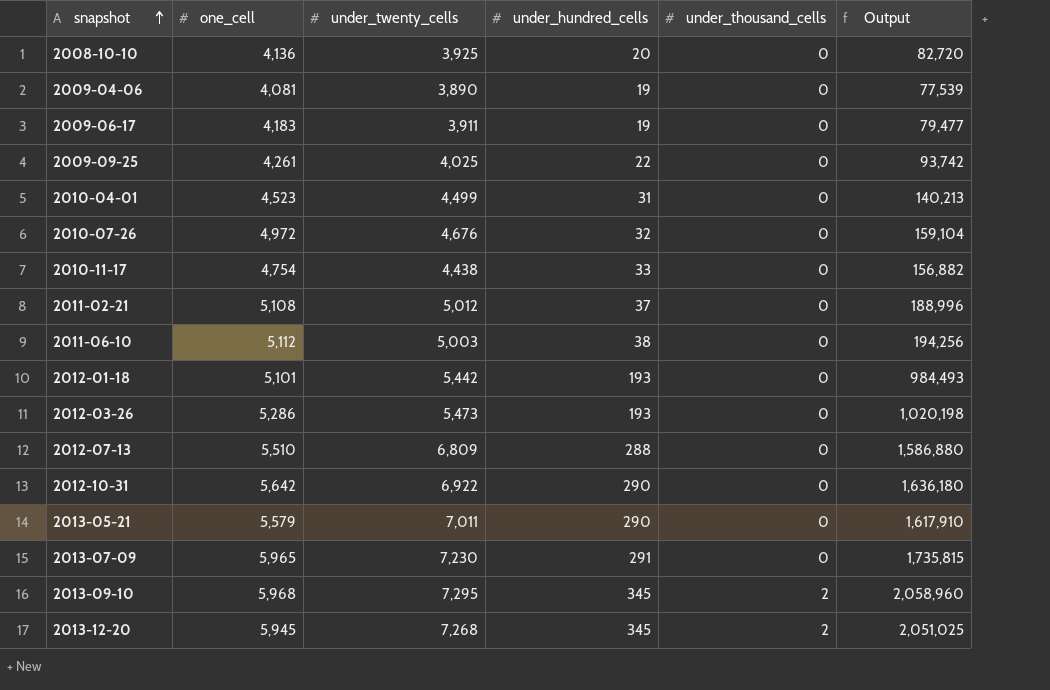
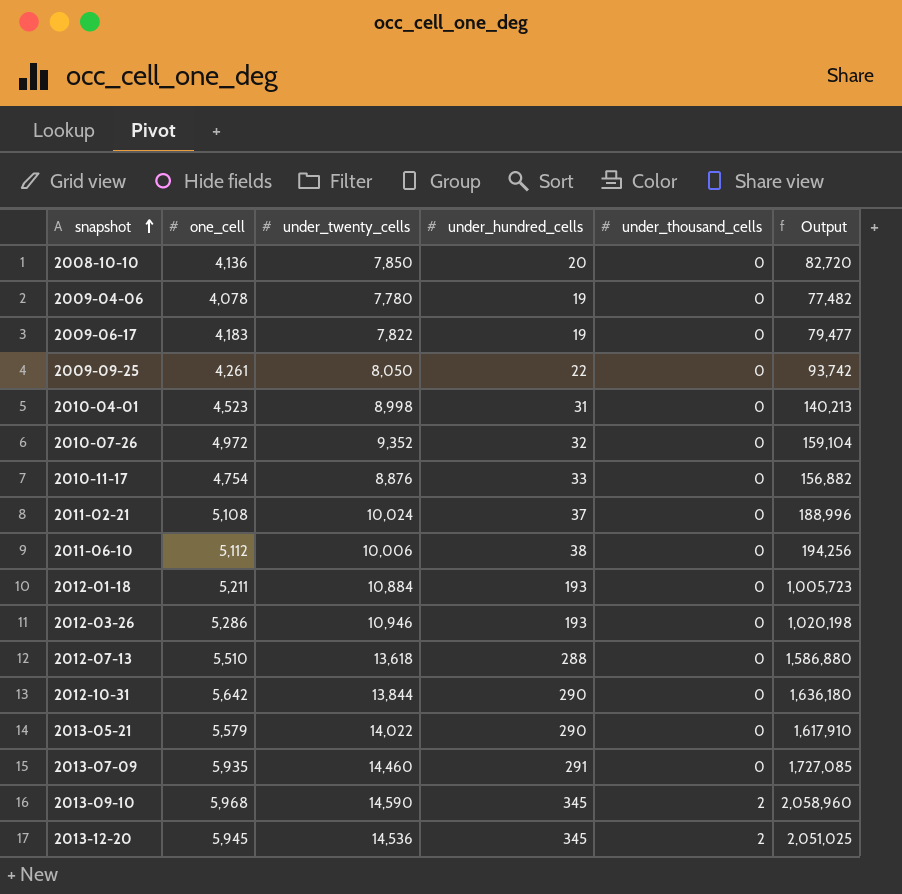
2008-10-10 | under_twenty_cells: 3,925 -> 7,850
2009-04-06 | one_cell: 4,081 -> 4,078
2009-04-06 | under_twenty_cells: 3,890 -> 7,780
2009-04-06 | Output: 77,539 -> 77,482
2009-06-17 | under_twenty_cells: 3,911 -> 7,822
2009-09-25 | under_twenty_cells: 4,025 -> 8,050
2010-04-01 | under_twenty_cells: 4,499 -> 8,998
2010-07-26 | under_twenty_cells: 4,676 -> 9,352
2010-11-17 | under_twenty_cells: 4,438 -> 8,876
2011-02-21 | under_twenty_cells: 5,012 -> 10,024
2011-06-10 | under_twenty_cells: 5,003 -> 10,006
2012-01-18 | one_cell: 5,101 -> 5,211
2012-01-18 | under_twenty_cells: 5,442 -> 10,884
2012-01-18 | Output: 984,493 -> 1,005,723
2012-03-26 | under_twenty_cells: 5,473 -> 10,946
2012-07-13 | under_twenty_cells: 6,809 -> 13,618
2012-10-31 | under_twenty_cells: 6,922 -> 13,844
2013-05-21 | under_twenty_cells: 7,011 -> 14,022
2013-07-09 | one_cell: 5,965 -> 5,935
2013-07-09 | under_twenty_cells: 7,230 -> 14,460
2013-07-09 | Output: 1,735,815 -> 1,727,085
2013-09-10 | under_twenty_cells: 7,295 -> 14,590
2013-12-20 | under_twenty_cells: 7,268 -> 14,536

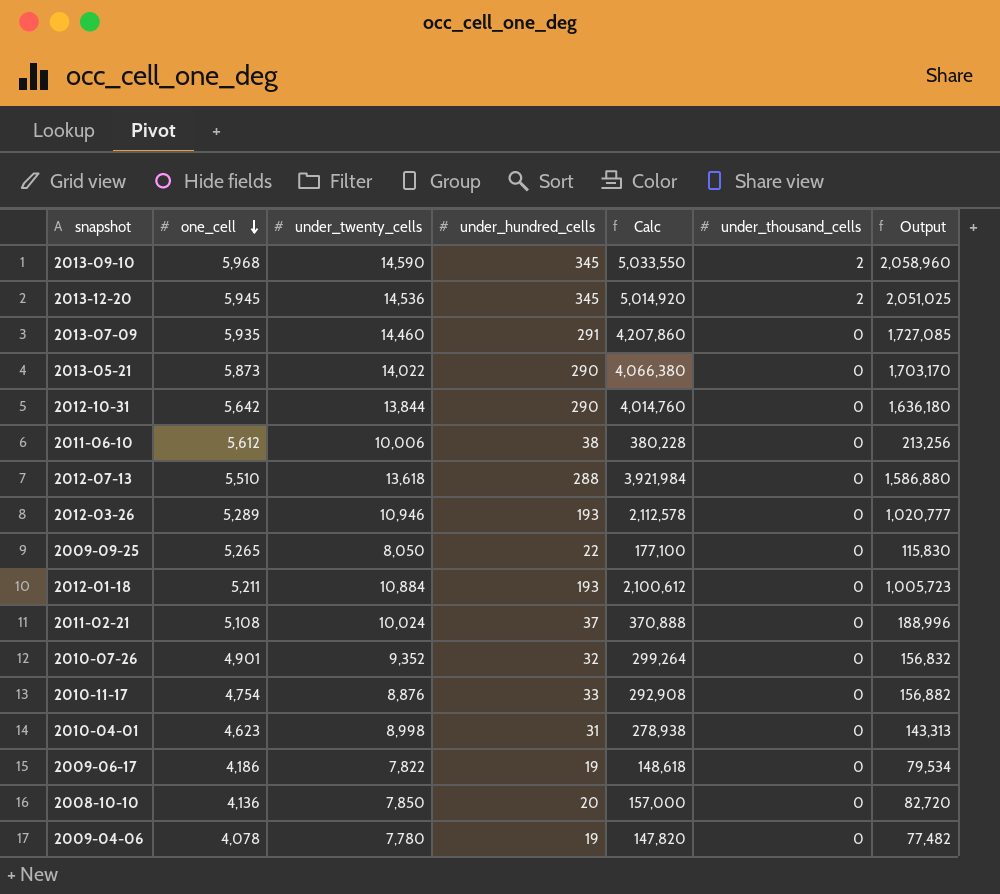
row order: snapshot ascending -> one_cell descending
column Calc | formula: none -> [under_twenty_cells] * [under_hundred_cells]
2013-05-21 | one_cell: 5,579 -> 5,873
2013-05-21 | Output: 1,617,910 -> 1,703,170
2011-06-10 | one_cell: 5,112 -> 5,612
2011-06-10 | Output: 194,256 -> 213,256
2012-03-26 | one_cell: 5,286 -> 5,289
2012-03-26 | Output: 1,020,198 -> 1,020,777
2009-09-25 | one_cell: 4,261 -> 5,265
2009-09-25 | Output: 93,742 -> 115,830
2010-07-26 | one_cell: 4,972 -> 4,901
2010-07-26 | Output: 159,104 -> 156,832
2010-04-01 | one_cell: 4,523 -> 4,623
2010-04-01 | Output: 140,213 -> 143,313
2009-06-17 | one_cell: 4,183 -> 4,186
2009-06-17 | Output: 79,477 -> 79,534

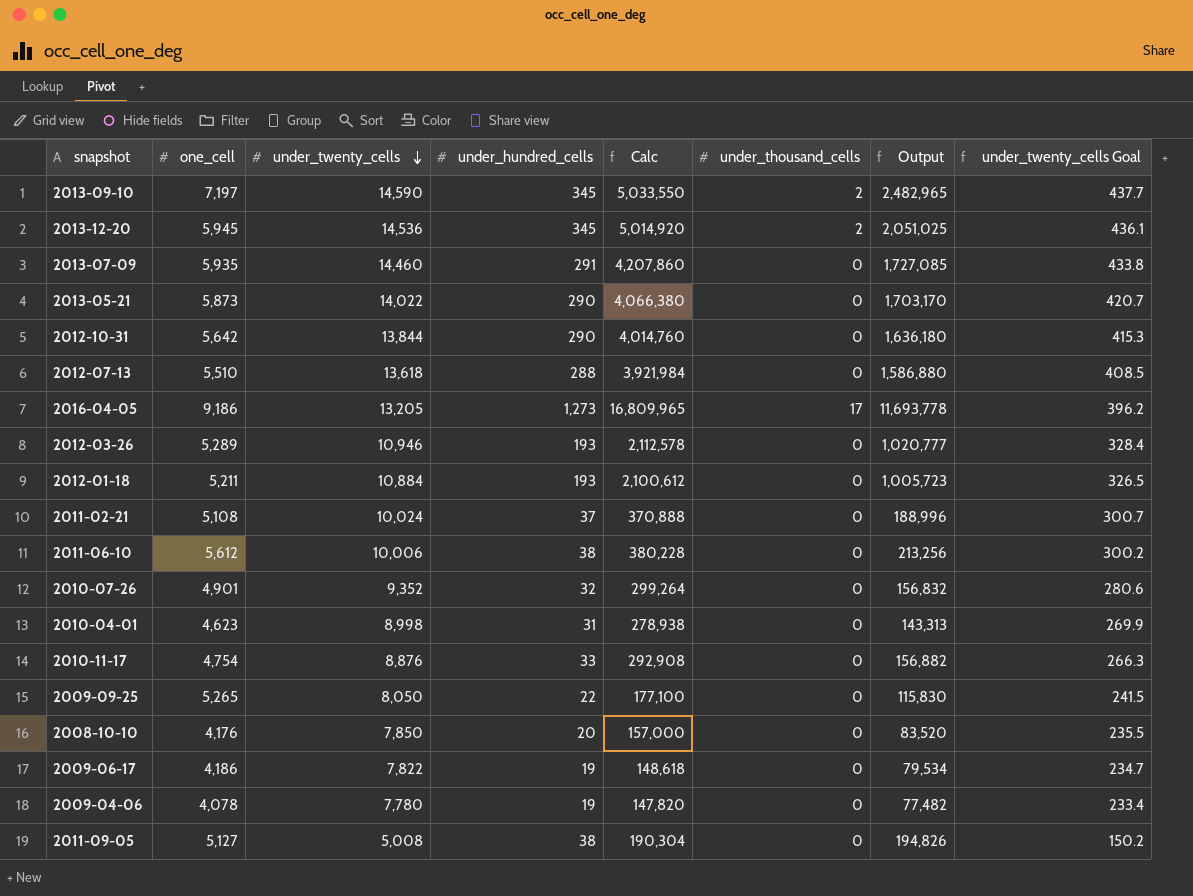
row order: one_cell descending -> under_twenty_cells descending
column under_twenty_cells Goal | formula: none -> [under_twenty_cells] * 0.03
2013-09-10 | one_cell: 5,968 -> 7,197
2013-09-10 | Output: 2,058,960 -> 2,482,965
row 2016-04-05: none -> 9,186 | 13,205 | 1,273 | 16,809,965 | 17 | 11,693,778 | 396.2
2008-10-10 | one_cell: 4,136 -> 4,176
2008-10-10 | Output: 82,720 -> 83,520
row 2011-09-05: none -> 5,127 | 5,008 | 38 | 190,304 | 0 | 194,826 | 150.2

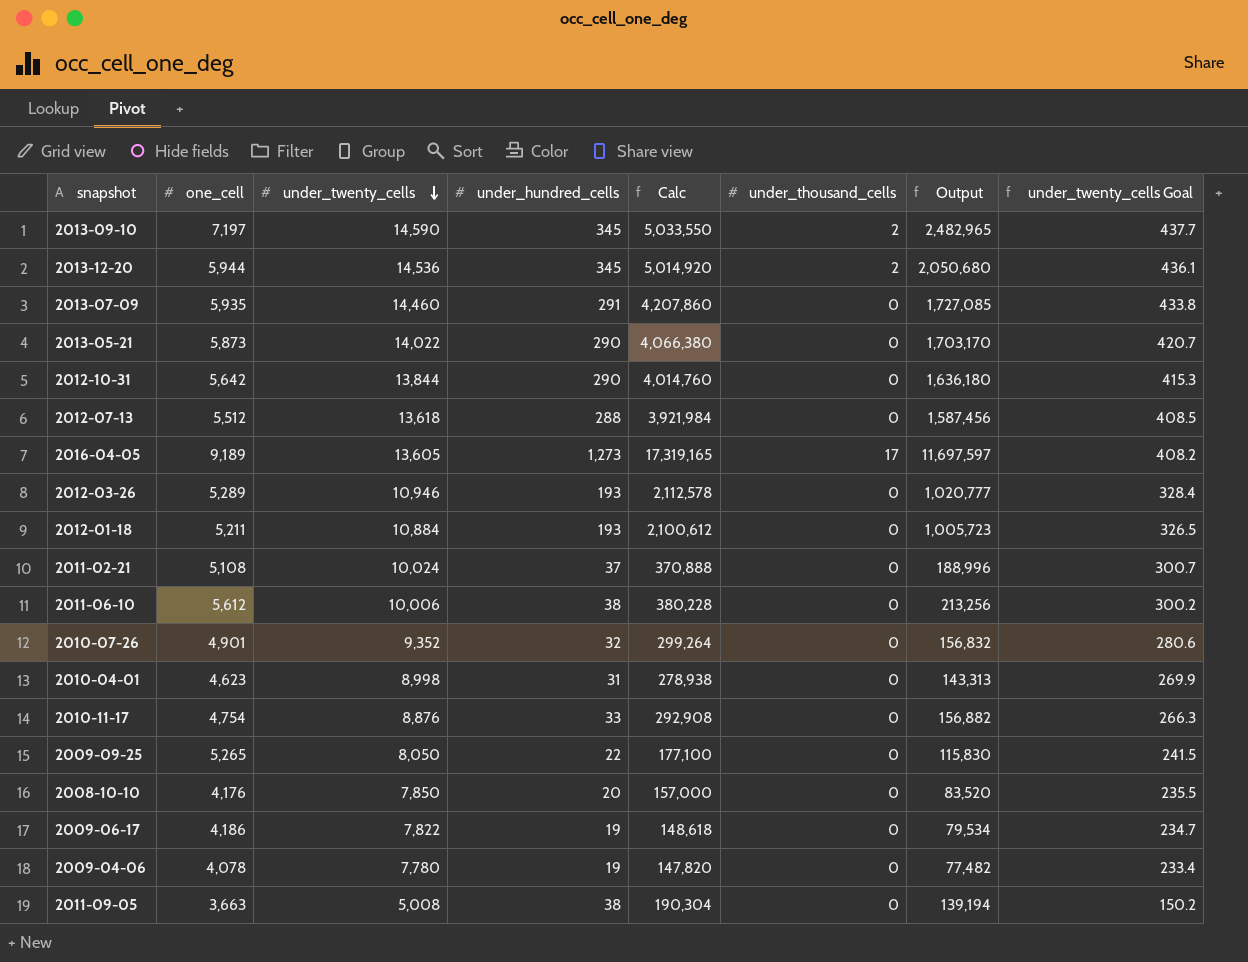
2013-12-20 | one_cell: 5,945 -> 5,944
2013-12-20 | Output: 2,051,025 -> 2,050,680
2012-07-13 | one_cell: 5,510 -> 5,512
2012-07-13 | Output: 1,586,880 -> 1,587,456
2016-04-05 | one_cell: 9,186 -> 9,189
2016-04-05 | under_twenty_cells: 13,205 -> 13,605
2016-04-05 | Calc: 16,809,965 -> 17,319,165
2016-04-05 | Output: 11,693,778 -> 11,697,597
2016-04-05 | under_twenty_cells Goal: 396.2 -> 408.2
2011-09-05 | one_cell: 5,127 -> 3,663
2011-09-05 | Output: 194,826 -> 139,194

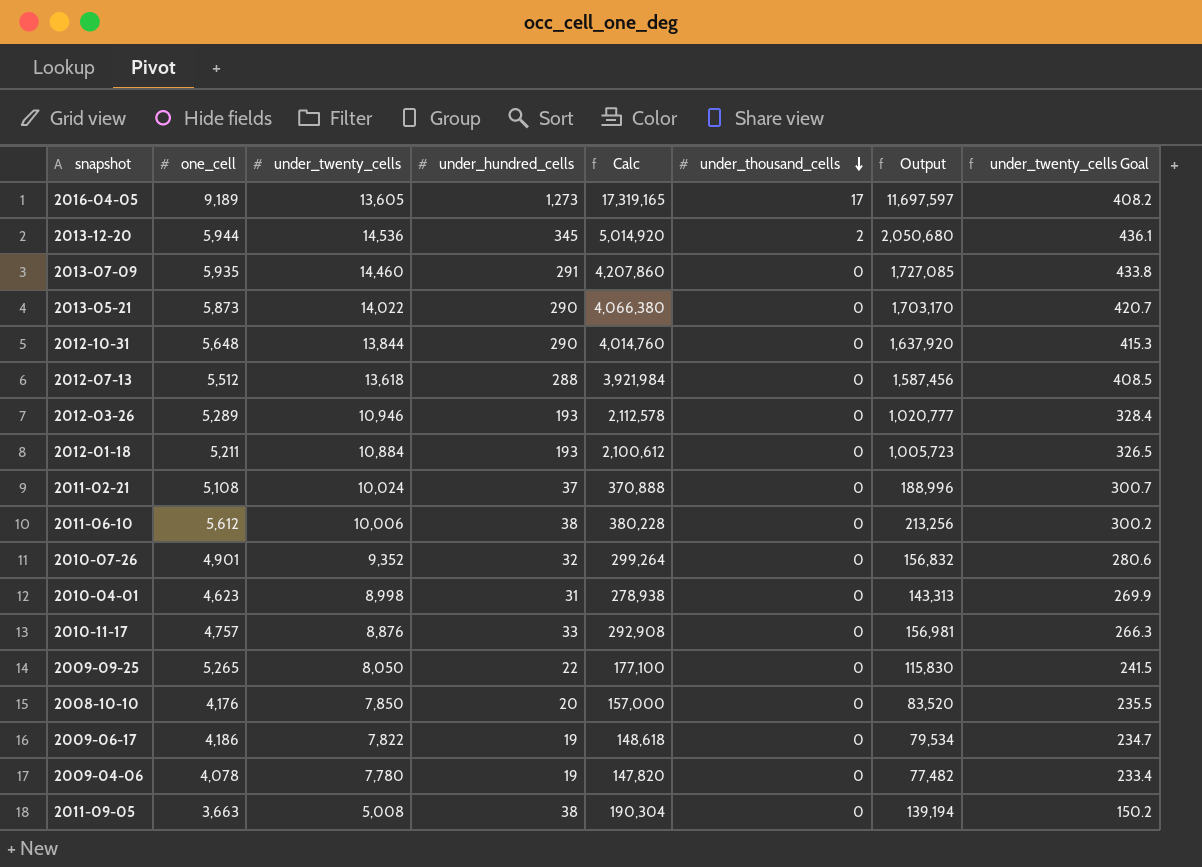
row order: under_twenty_cells descending -> under_thousand_cells descending
row 2013-09-10: 7,197 | 14,590 | 345 | 5,033,550 | 2 | 2,482,965 | 437.7 -> none
2012-10-31 | one_cell: 5,642 -> 5,648
2012-10-31 | Output: 1,636,180 -> 1,637,920
2010-11-17 | one_cell: 4,754 -> 4,757
2010-11-17 | Output: 156,882 -> 156,981

